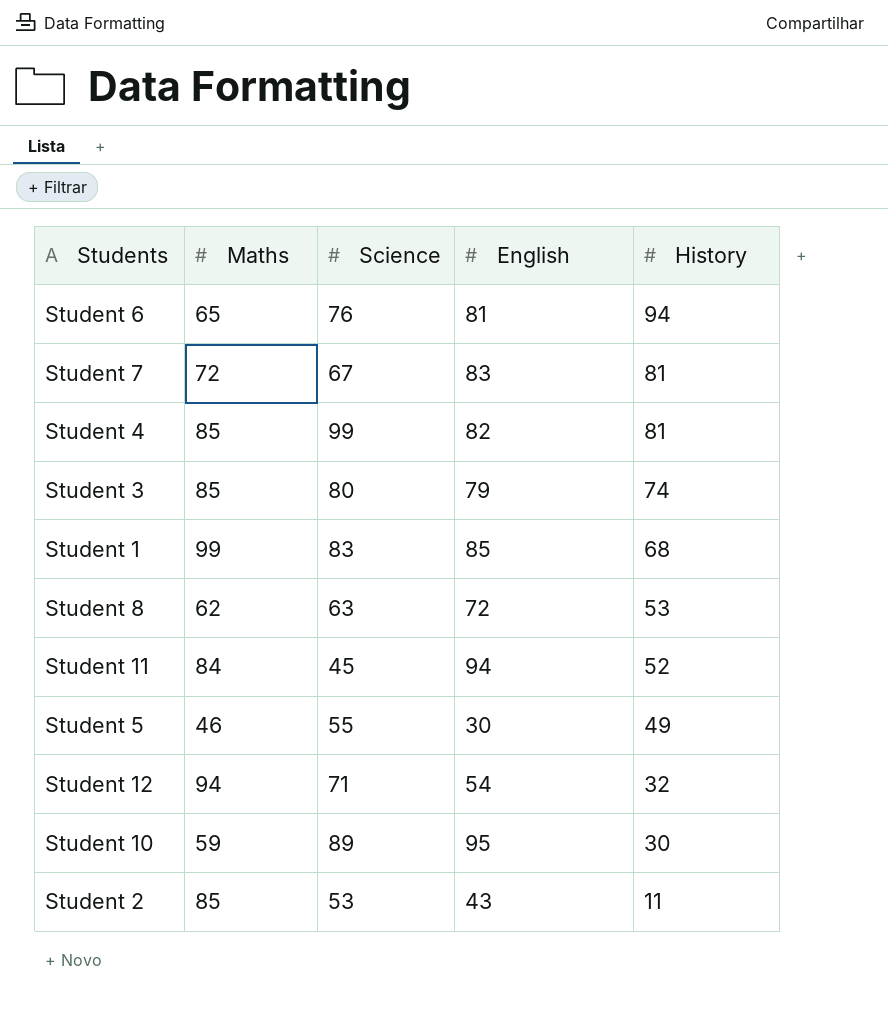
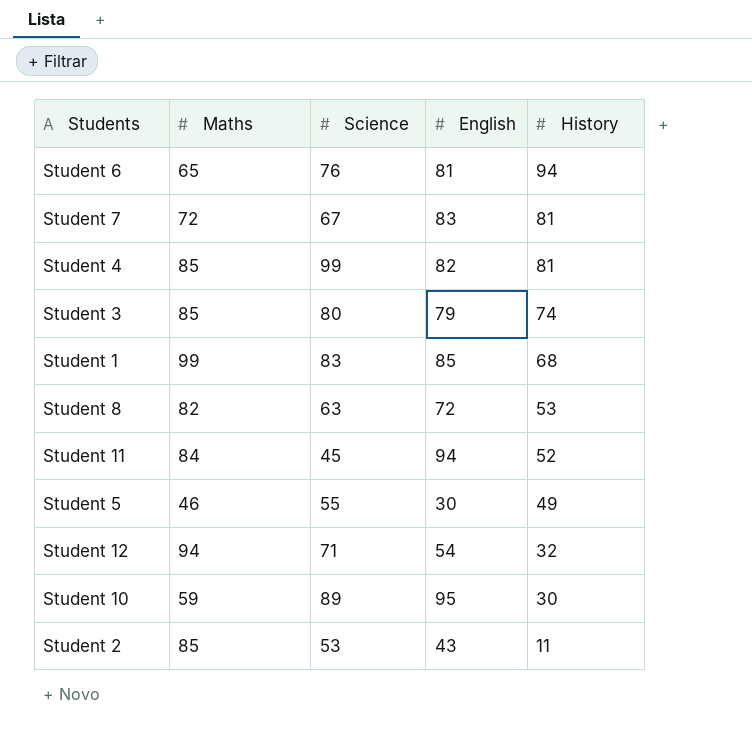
Student 8 | Maths: 62 -> 82

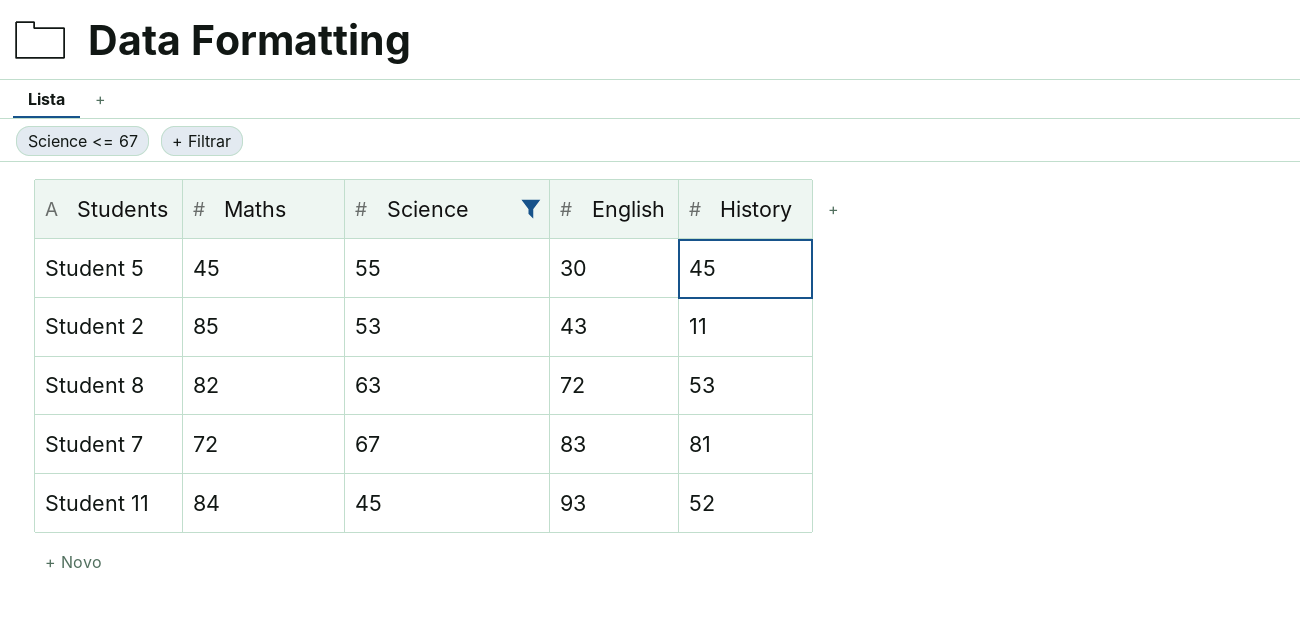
filter: none -> Science <= 67
row order: History descending -> English ascending
Student 5 | Maths: 46 -> 45
Student 5 | History: 49 -> 45
Student 11 | English: 94 -> 93

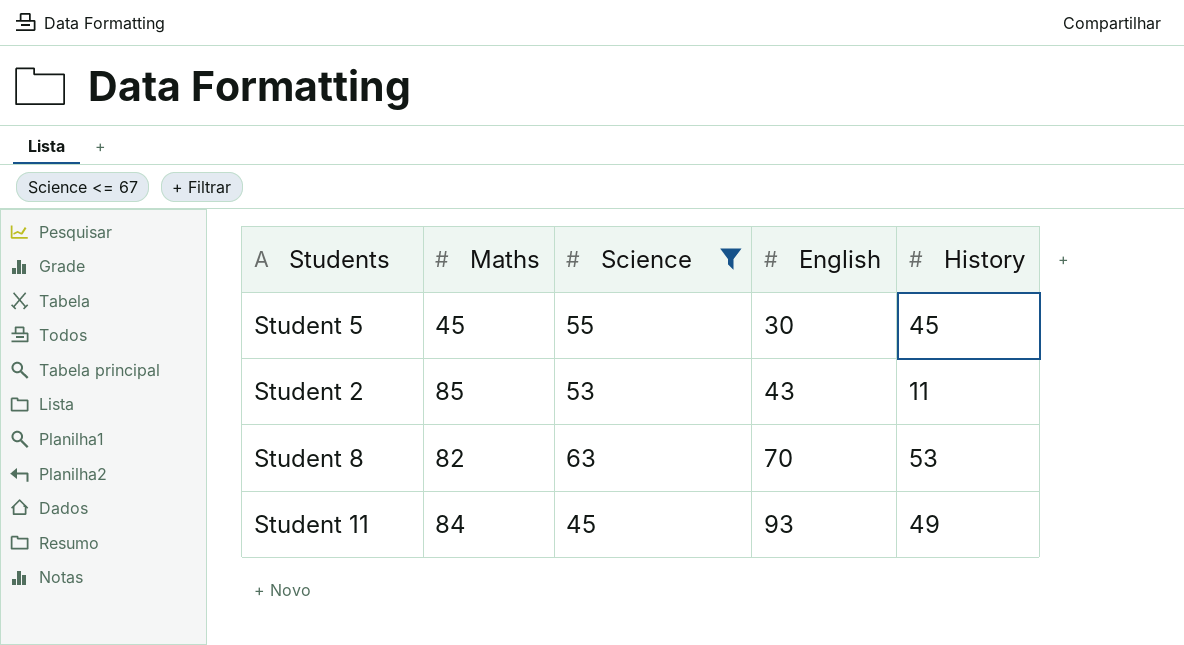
row Student 7: 72 | 67 | 83 | 81 -> none
Student 8 | English: 72 -> 70
Student 11 | History: 52 -> 49

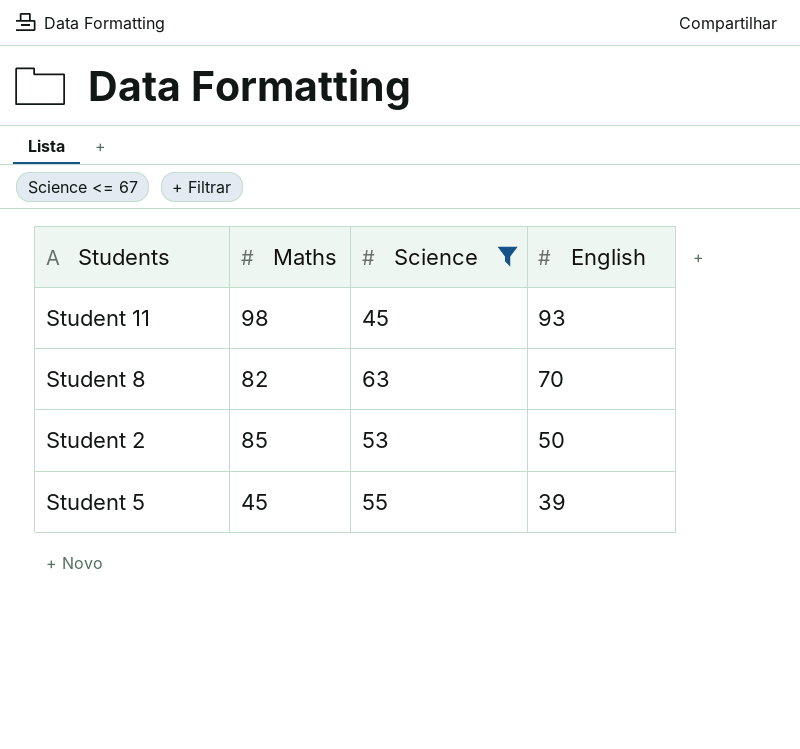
row order: English ascending -> English descending
column History | position: 5 -> none
Student 11 | Maths: 84 -> 98
Student 2 | English: 43 -> 50
Student 5 | English: 30 -> 39

